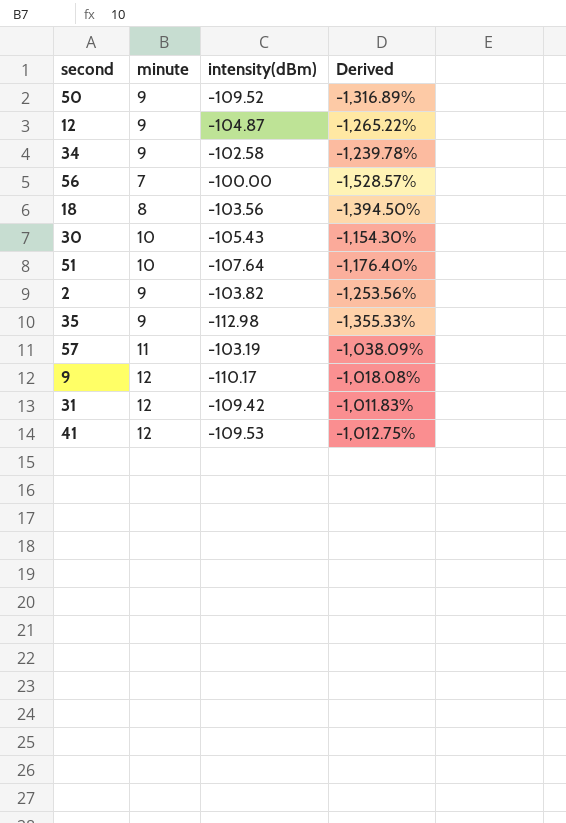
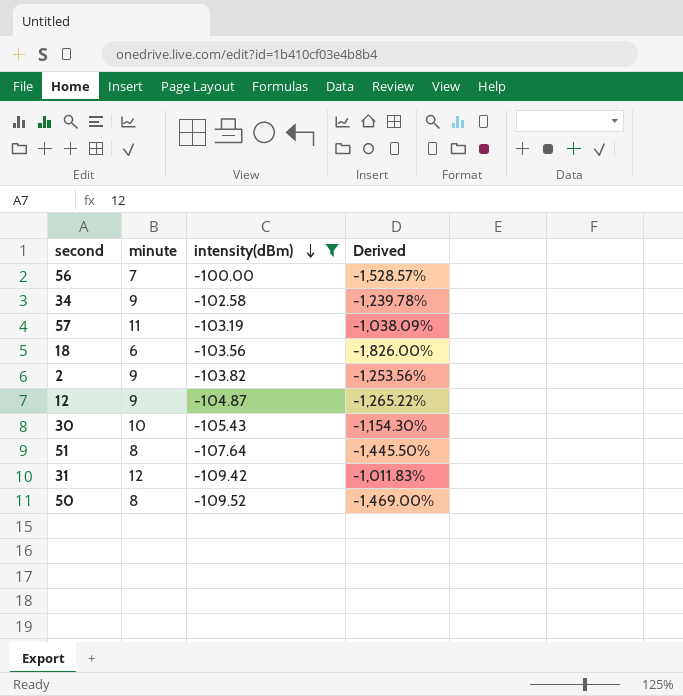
filter: none -> intensity(dBm) >= -109.52
row order: none -> intensity(dBm) descending
18 | minute: 8 -> 6
18 | Derived: -1,394.50% -> -1,826.00%
51 | minute: 10 -> 8
51 | Derived: -1,176.40% -> -1,445.50%
50 | minute: 9 -> 8
50 | Derived: -1,316.89% -> -1,469.00%

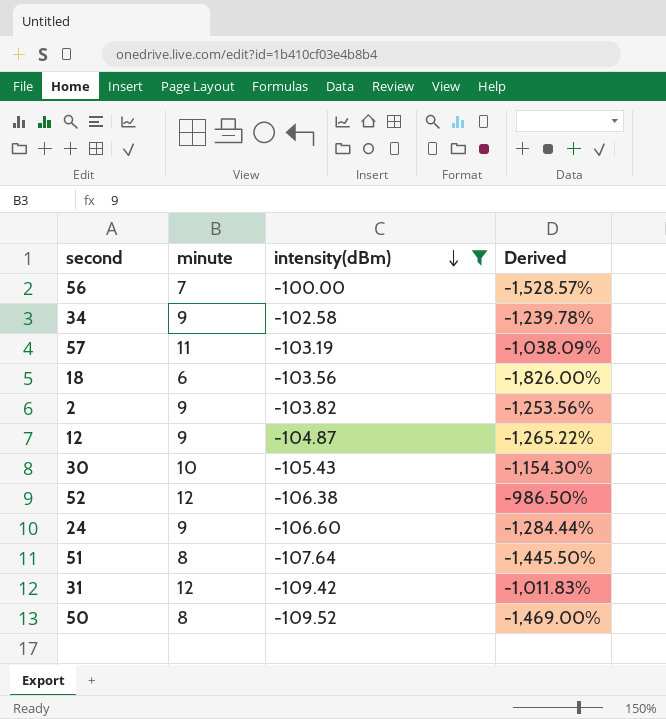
row 52: none -> 12 | -106.38 | -986.50%
row 24: none -> 9 | -106.60 | -1,284.44%

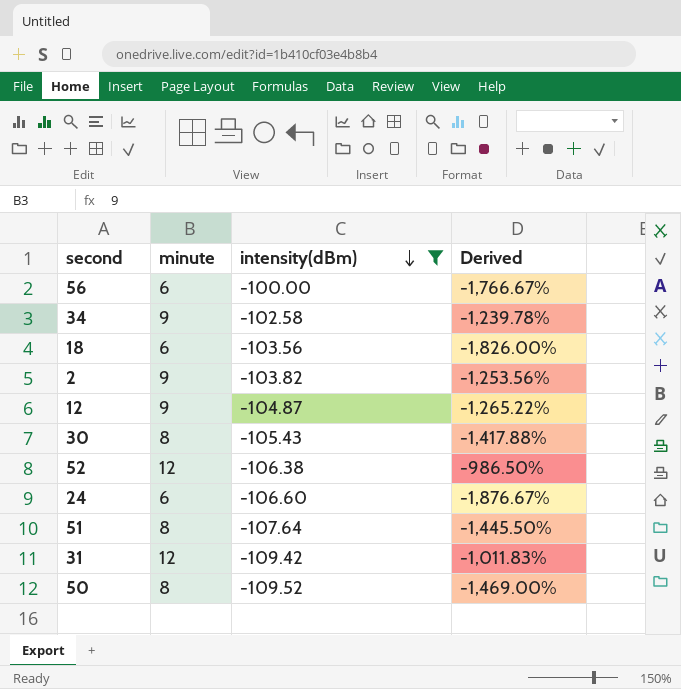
row 57: 11 | -103.19 | -1,038.09% -> none
56 | minute: 7 -> 6
56 | Derived: -1,528.57% -> -1,766.67%
30 | minute: 10 -> 8
30 | Derived: -1,154.30% -> -1,417.88%
24 | minute: 9 -> 6
24 | Derived: -1,284.44% -> -1,876.67%

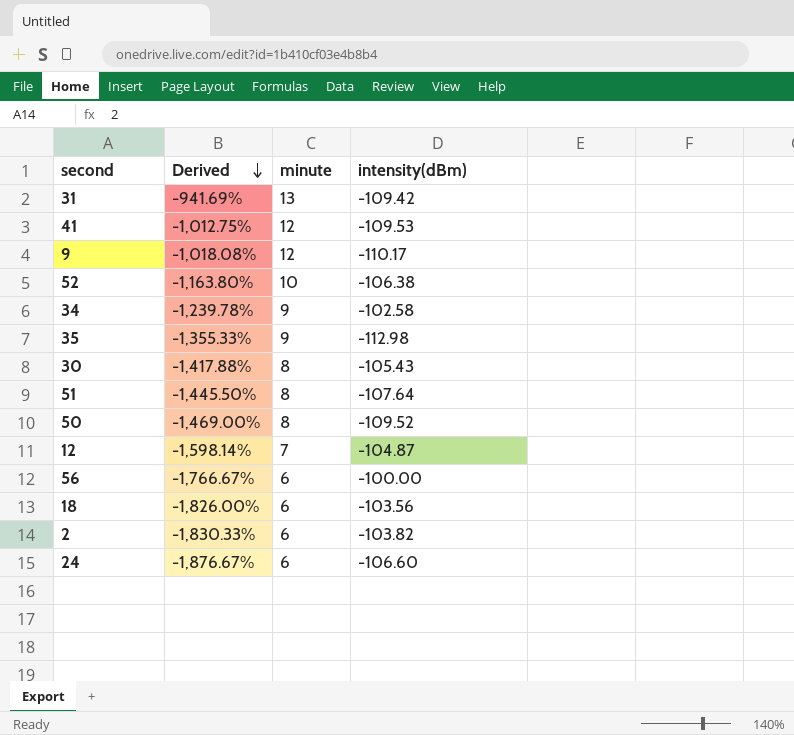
filter: intensity(dBm) >= -109.52 -> none
row order: intensity(dBm) descending -> Derived descending
column Derived | position: 4 -> 2
31 | Derived: -1,011.83% -> -941.69%
31 | minute: 12 -> 13
52 | Derived: -986.50% -> -1,163.80%
52 | minute: 12 -> 10
12 | Derived: -1,265.22% -> -1,598.14%
12 | minute: 9 -> 7
2 | Derived: -1,253.56% -> -1,830.33%
2 | minute: 9 -> 6

